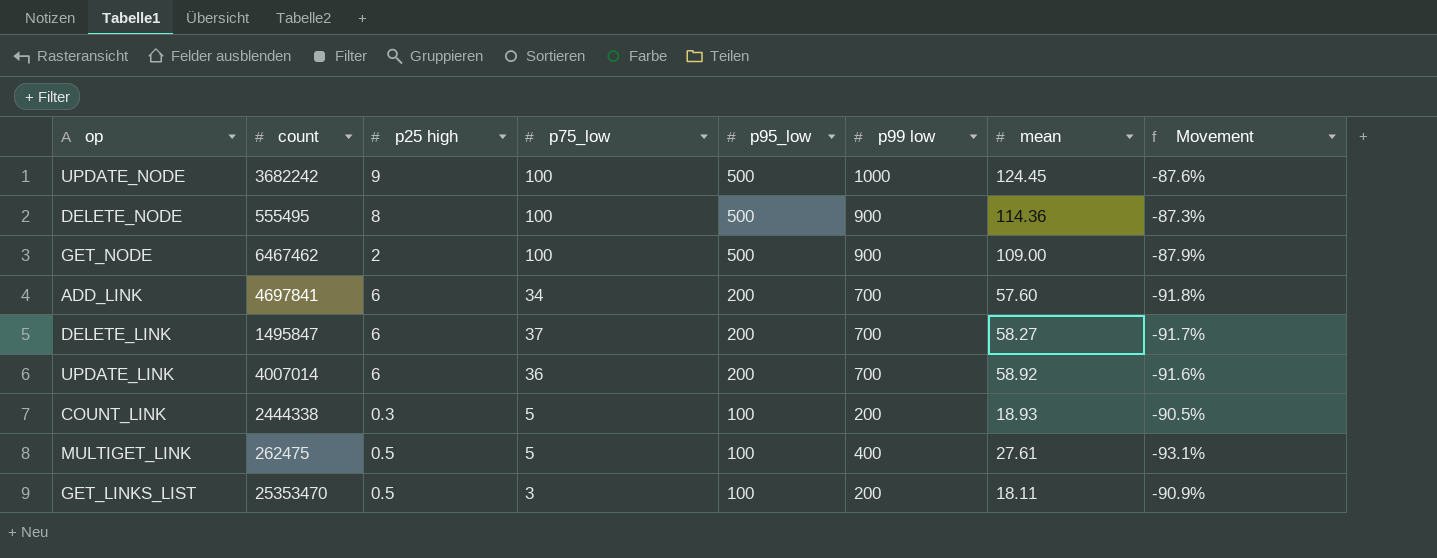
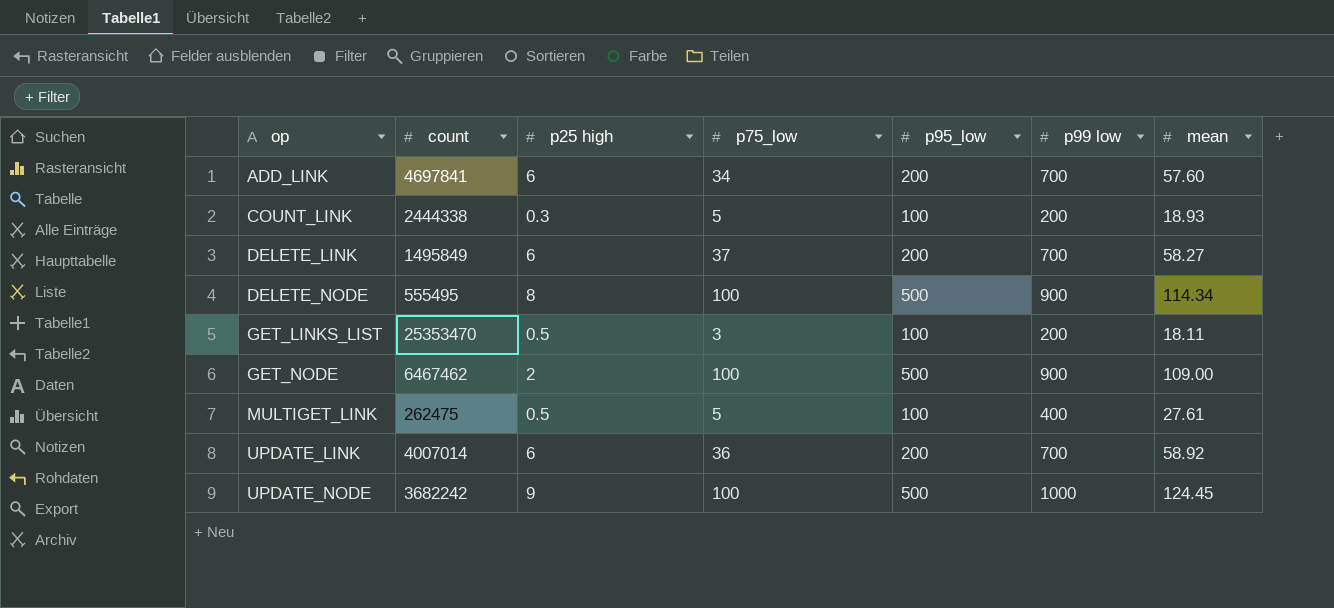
row order: p95_low descending -> op ascending
column Movement | formula: ([mean] - [p99 low]) / [p99 low] -> none
DELETE_LINK | count: 1495847 -> 1495849
DELETE_NODE | mean: 114.36 -> 114.34

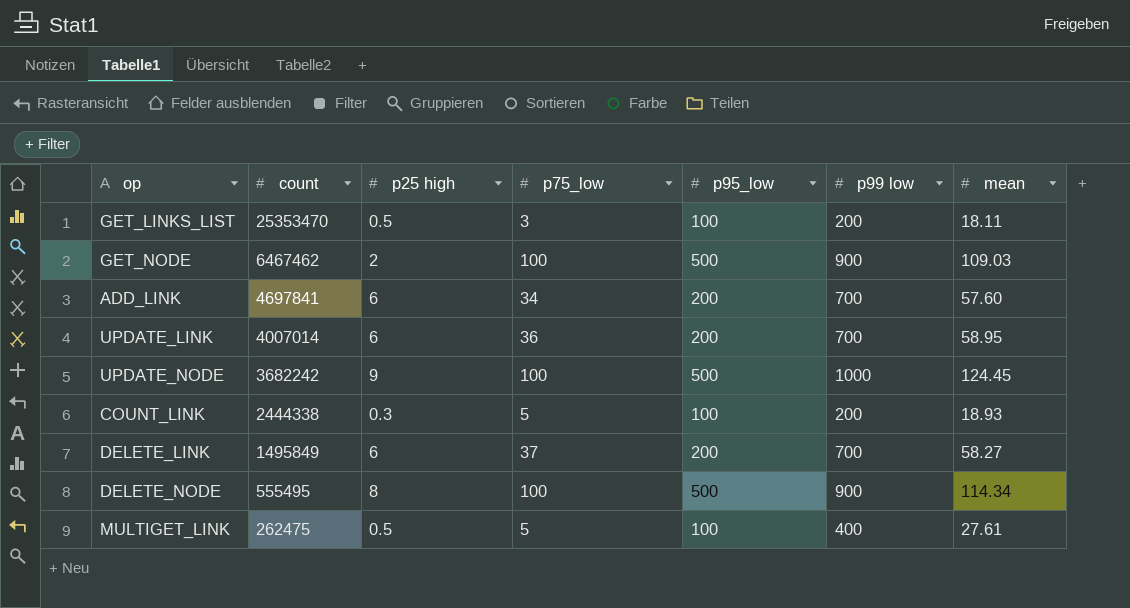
row order: op ascending -> count descending
GET_NODE | mean: 109.00 -> 109.03
UPDATE_LINK | mean: 58.92 -> 58.95

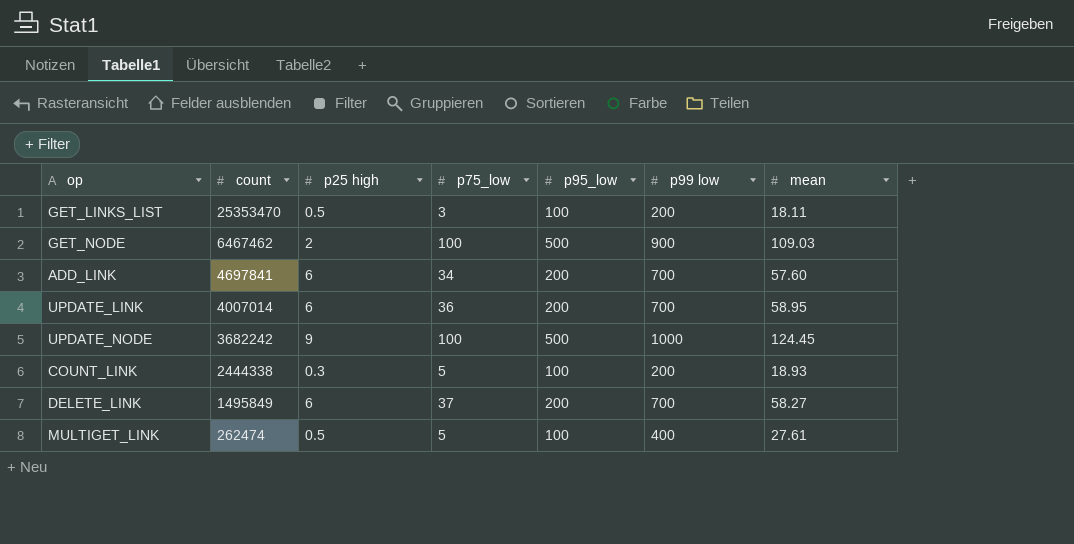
row DELETE_NODE: 555495 | 8 | 100 | 500 | 900 | 114.34 -> none
MULTIGET_LINK | count: 262475 -> 262474

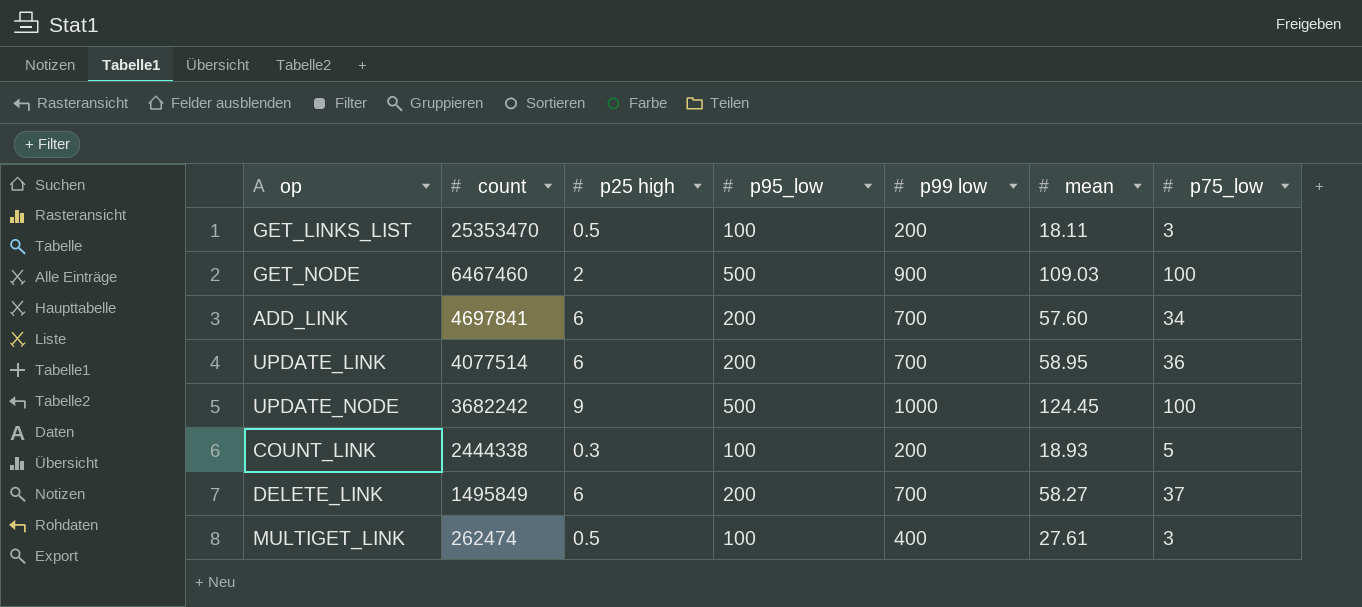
column p75_low | position: 4 -> 7
GET_NODE | count: 6467462 -> 6467460
UPDATE_LINK | count: 4007014 -> 4077514
MULTIGET_LINK | p75_low: 5 -> 3

